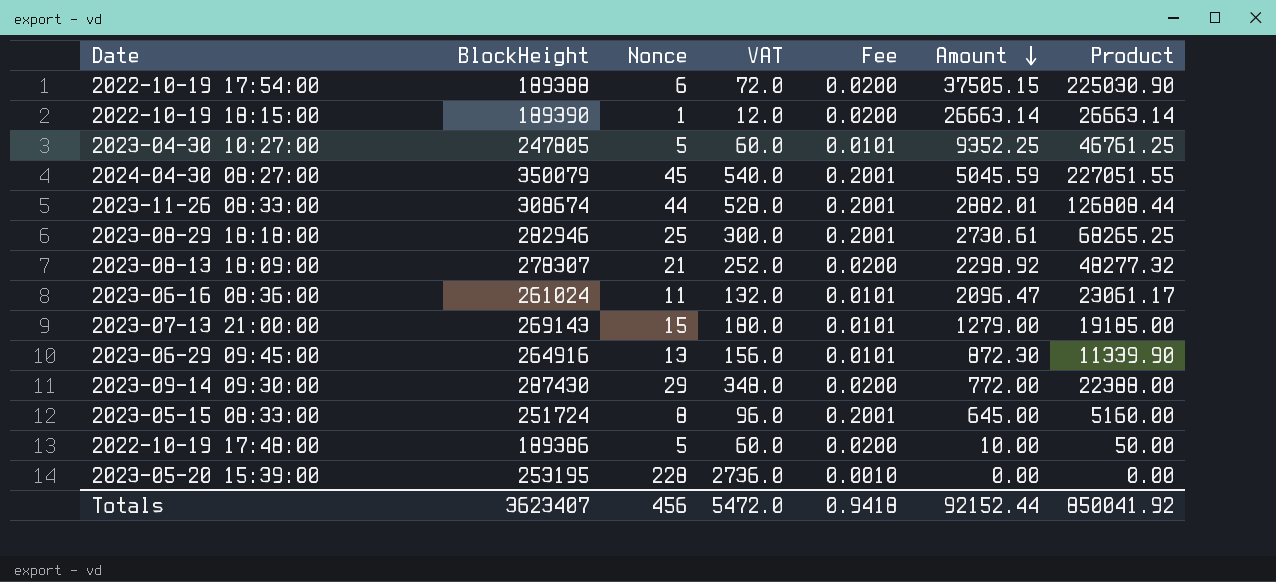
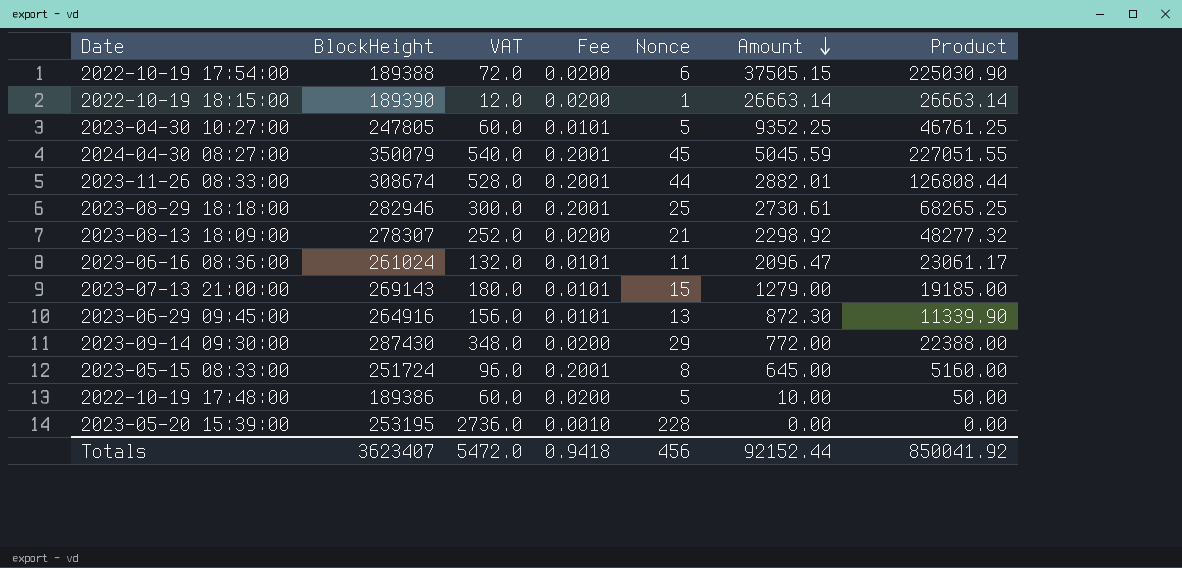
column Nonce | position: 3 -> 5

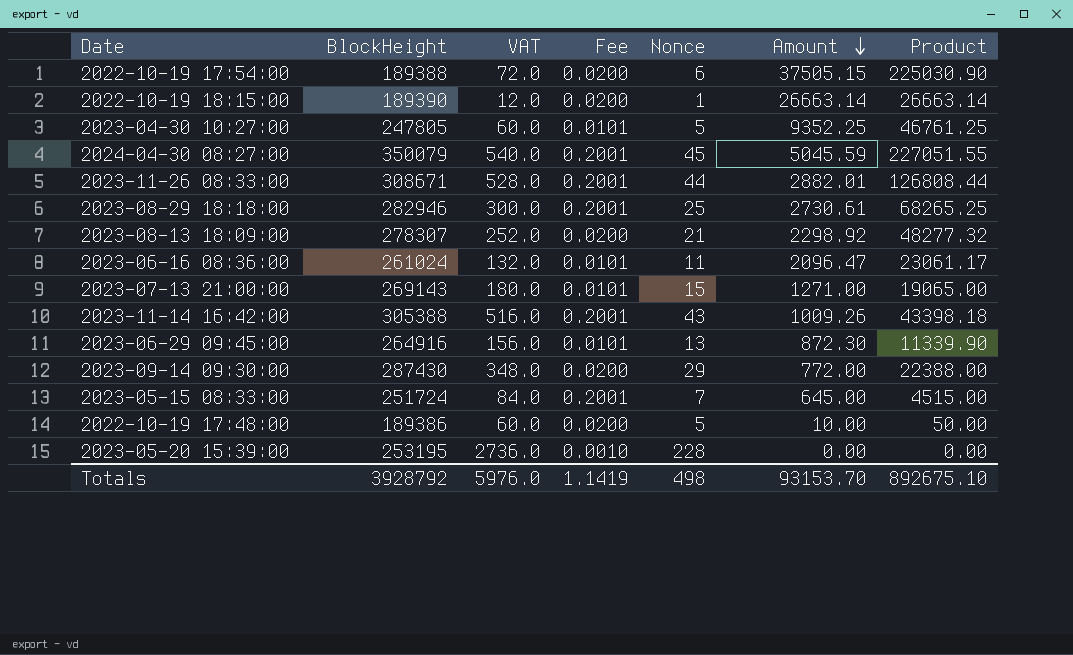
2023-11-26 08:33:00 | BlockHeight: 308674 -> 308671
2023-07-13 21:00:00 | Amount: 1279.00 -> 1271.00
2023-07-13 21:00:00 | Product: 19185.00 -> 19065.00
row 2023-11-14 16:42:00: none -> 305388 | 516.0 | 0.2001 | 43 | 1009.26 | 43398.18
2023-05-15 08:33:00 | VAT: 96.0 -> 84.0
2023-05-15 08:33:00 | Nonce: 8 -> 7
2023-05-15 08:33:00 | Product: 5160.00 -> 4515.00
Totals | BlockHeight: 3623407 -> 3928792
Totals | VAT: 5472.0 -> 5976.0
Totals | Fee: 0.9418 -> 1.1419
Totals | Nonce: 456 -> 498
Totals | Amount: 92152.44 -> 93153.70
Totals | Product: 850041.92 -> 892675.10

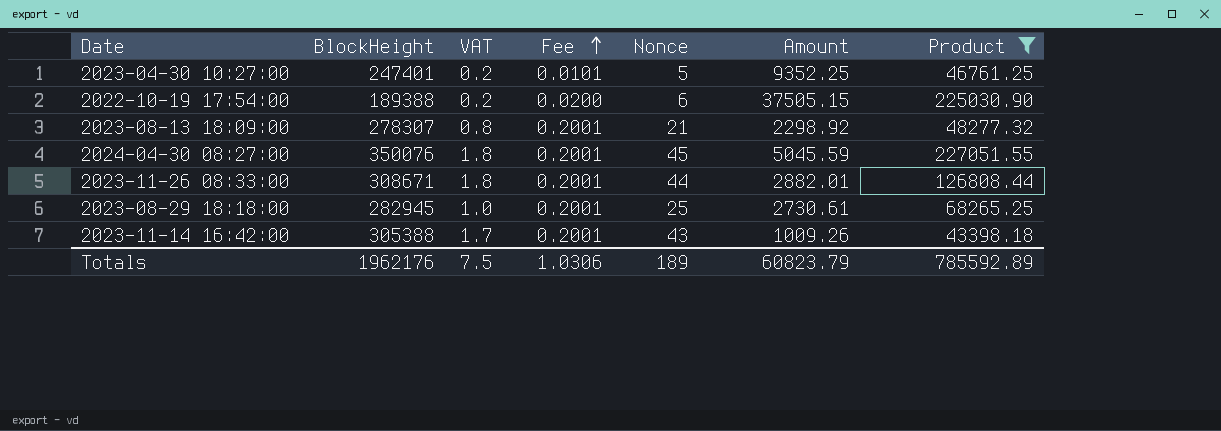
filter: none -> Product >= 43398.18
row order: Amount descending -> Fee ascending
column VAT | formula: [Nonce] * 12 -> [Nonce] * 0.04
2023-04-30 10:27:00 | BlockHeight: 247805 -> 247401
2023-08-13 18:09:00 | Fee: 0.0200 -> 0.2001
2024-04-30 08:27:00 | BlockHeight: 350079 -> 350076
2023-08-29 18:18:00 | BlockHeight: 282946 -> 282945
Totals | BlockHeight: 3928792 -> 1962176
Totals | VAT: 5976.0 -> 7.5
Totals | Fee: 1.1419 -> 1.0306
Totals | Nonce: 498 -> 189
Totals | Amount: 93153.70 -> 60823.79
Totals | Product: 892675.10 -> 785592.89

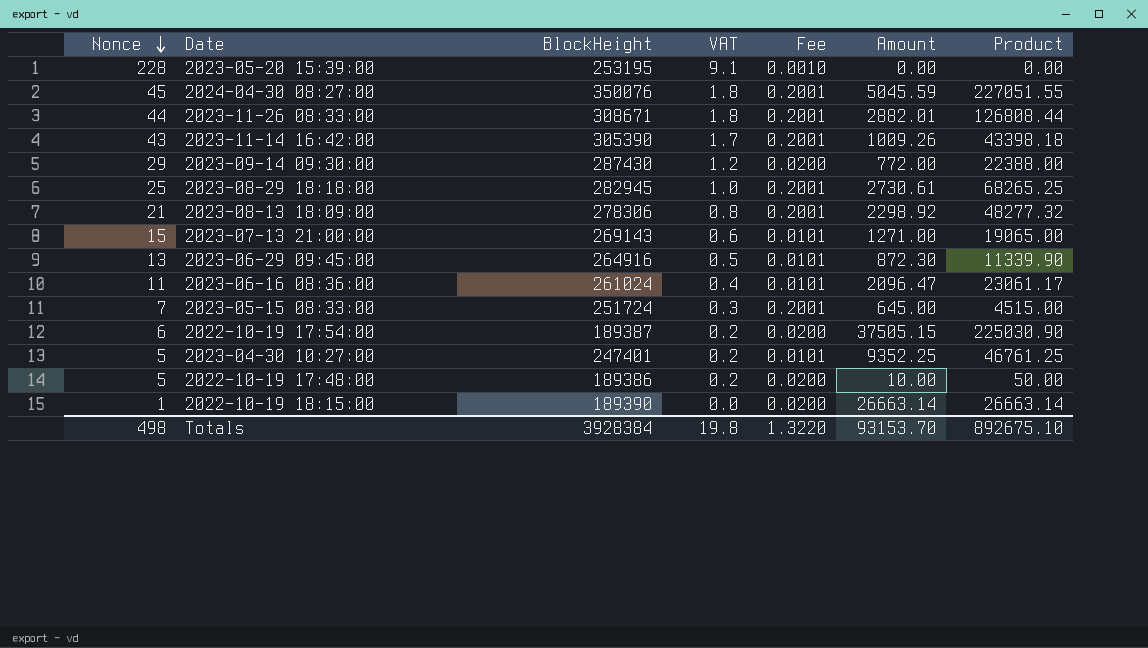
filter: Product >= 43398.18 -> none
row order: Fee ascending -> Nonce descending
column Nonce | position: 5 -> 1
2023-11-14 16:42:00 | BlockHeight: 305388 -> 305390
2023-08-13 18:09:00 | BlockHeight: 278307 -> 278306
2022-10-19 17:54:00 | BlockHeight: 189388 -> 189387
Totals | Nonce: 189 -> 498
Totals | BlockHeight: 1962176 -> 3928384
Totals | VAT: 7.5 -> 19.8
Totals | Fee: 1.0306 -> 1.3220
Totals | Amount: 60823.79 -> 93153.70
Totals | Product: 785592.89 -> 892675.10

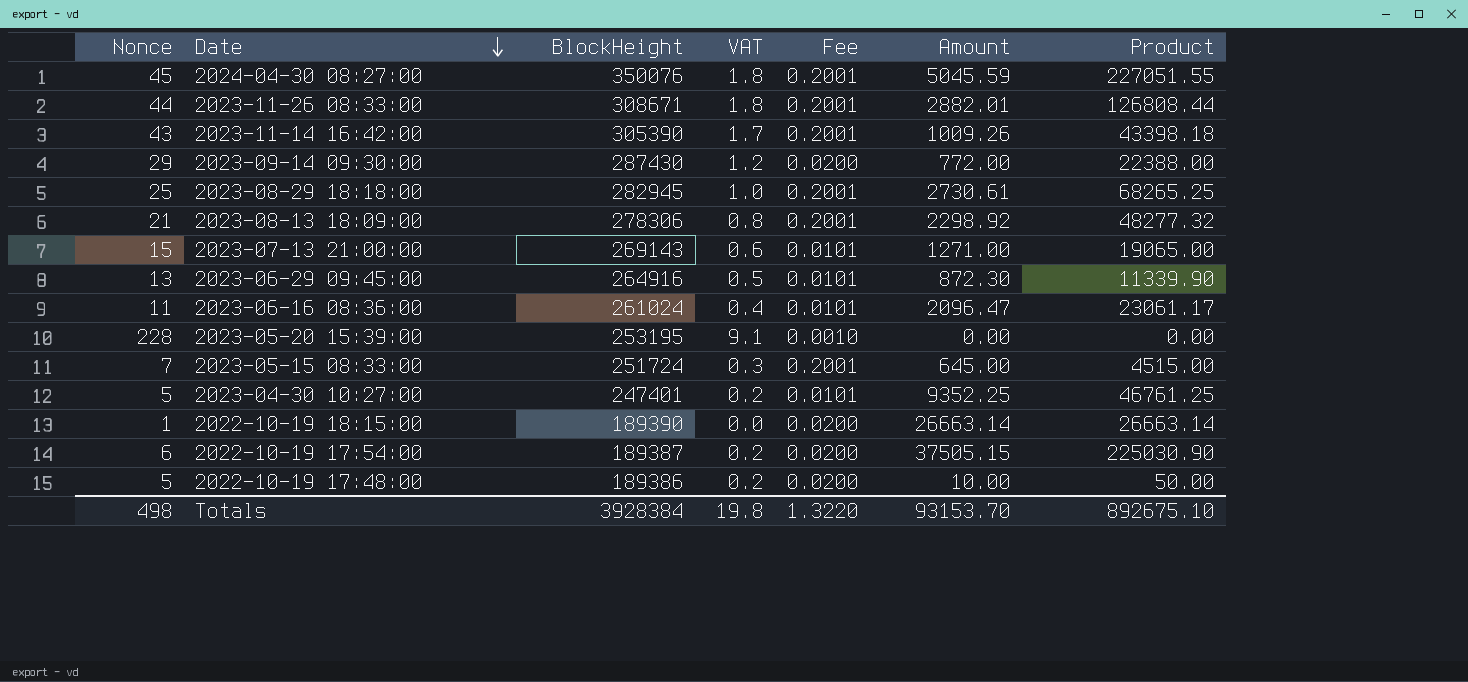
row order: Nonce descending -> Date descending

